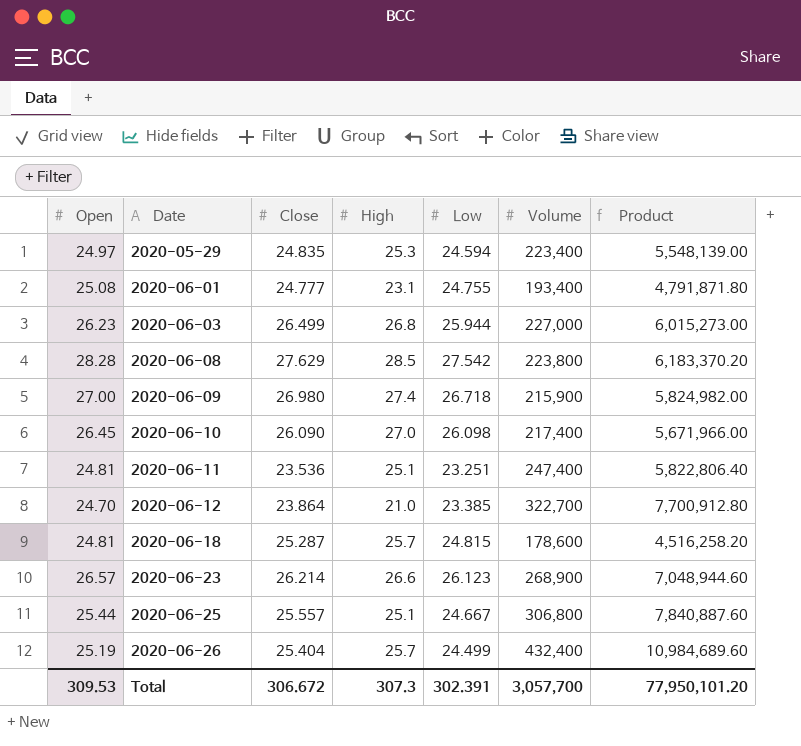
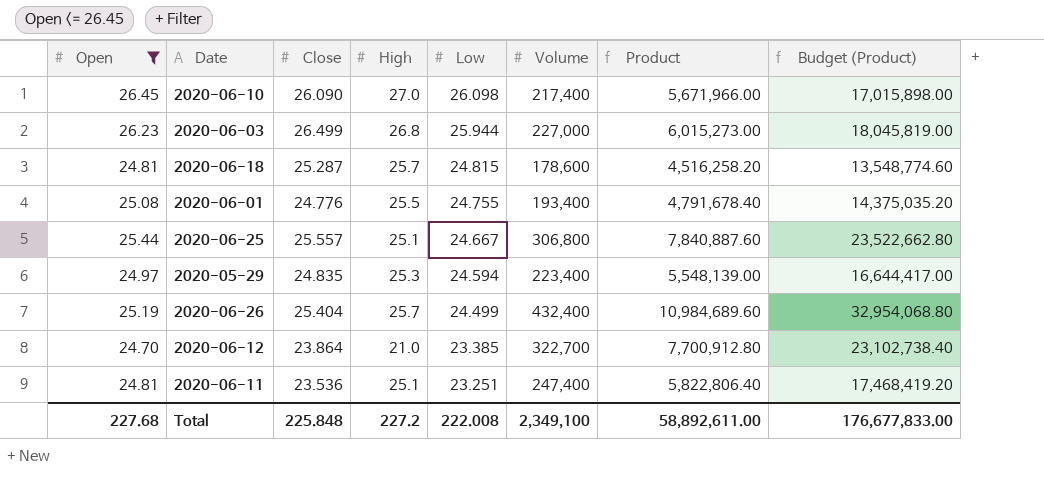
filter: none -> Open <= 26.45
row order: Date ascending -> Low descending
column Budget (Product) | formula: none -> [Product] * 3
2020-06-01 | Close: 24.777 -> 24.776
2020-06-01 | High: 23.1 -> 25.5
2020-06-01 | Product: 4,791,871.80 -> 4,791,678.40
Total | Open: 309.53 -> 227.68
Total | Close: 306.672 -> 225.848
Total | High: 307.3 -> 227.2
Total | Low: 302.391 -> 222.008
Total | Volume: 3,057,700 -> 2,349,100
Total | Product: 77,950,101.20 -> 58,892,611.00

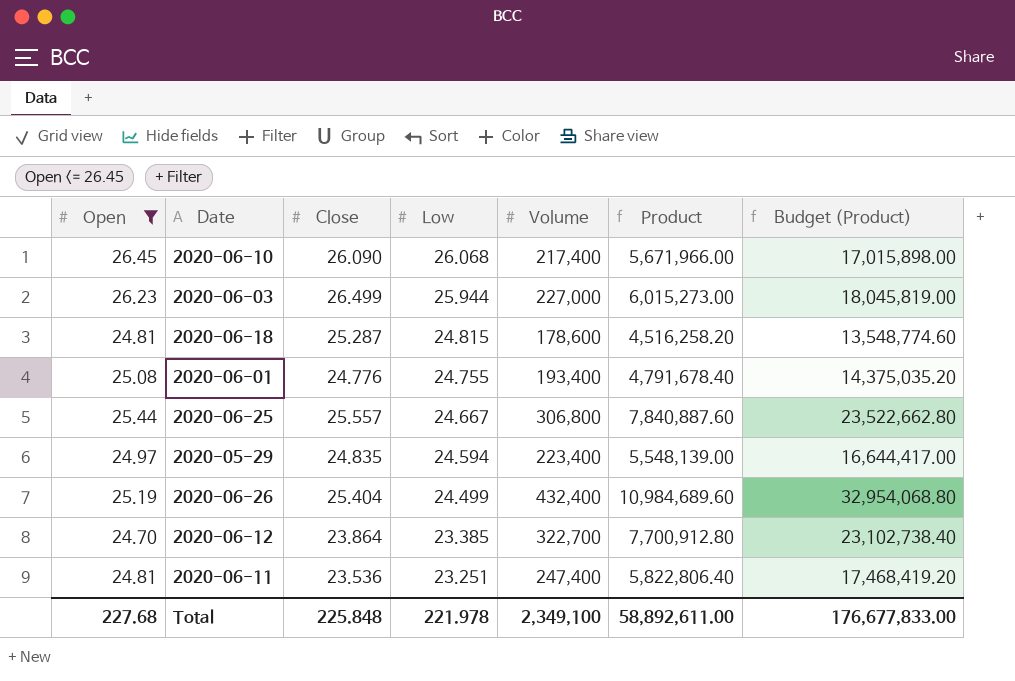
column High | position: 4 -> none
2020-06-10 | Low: 26.098 -> 26.068
Total | Low: 222.008 -> 221.978

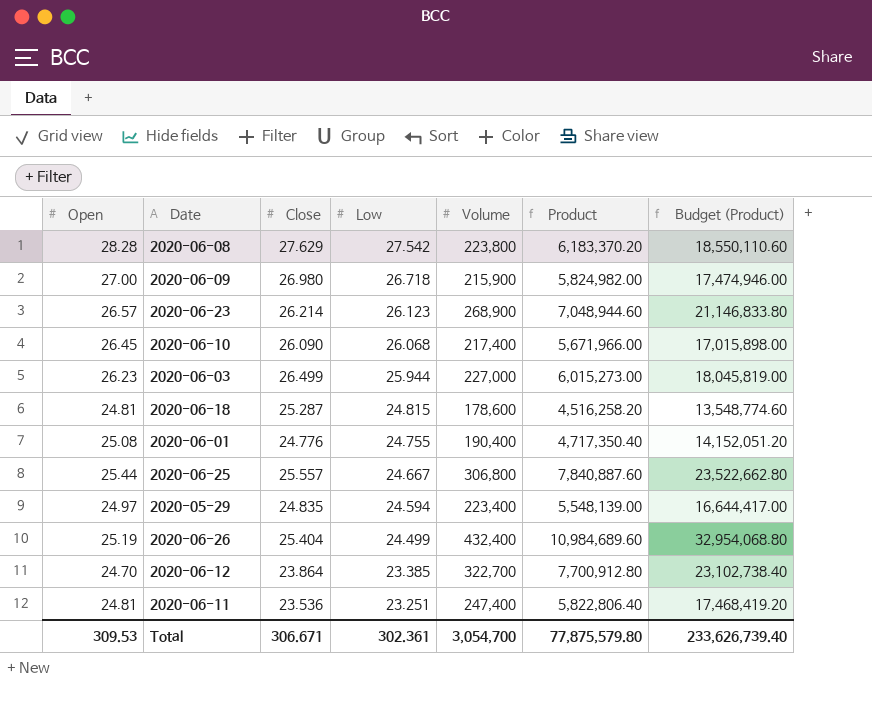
filter: Open <= 26.45 -> none
2020-06-01 | Volume: 193,400 -> 190,400
2020-06-01 | Product: 4,791,678.40 -> 4,717,350.40
2020-06-01 | Budget (Product): 14,375,035.20 -> 14,152,051.20
Total | Open: 227.68 -> 309.53
Total | Close: 225.848 -> 306.671
Total | Low: 221.978 -> 302.361
Total | Volume: 2,349,100 -> 3,054,700
Total | Product: 58,892,611.00 -> 77,875,579.80
Total | Budget (Product): 176,677,833.00 -> 233,626,739.40

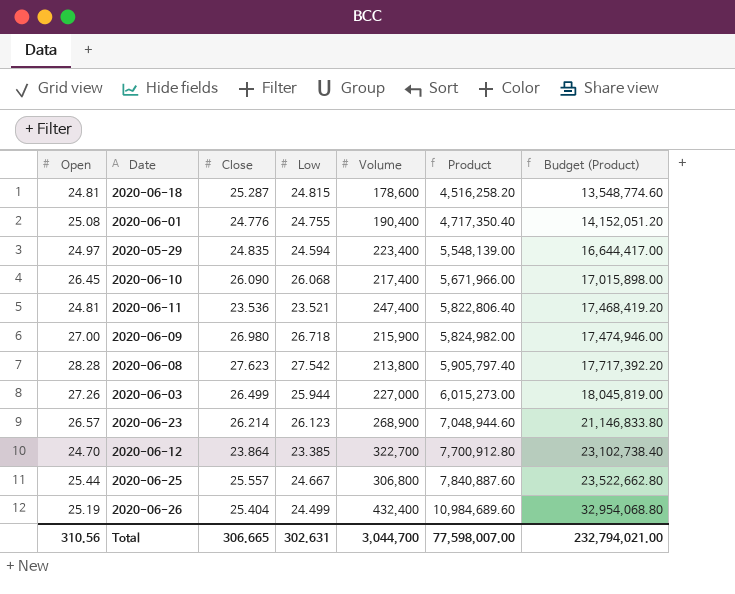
row order: Low descending -> Product ascending
2020-06-11 | Low: 23.251 -> 23.521
2020-06-08 | Close: 27.629 -> 27.623
2020-06-08 | Volume: 223,800 -> 213,800
2020-06-08 | Product: 6,183,370.20 -> 5,905,797.40
2020-06-08 | Budget (Product): 18,550,110.60 -> 17,717,392.20
2020-06-03 | Open: 26.23 -> 27.26
Total | Open: 309.53 -> 310.56
Total | Close: 306.671 -> 306.665
Total | Low: 302.361 -> 302.631
Total | Volume: 3,054,700 -> 3,044,700
Total | Product: 77,875,579.80 -> 77,598,007.00
Total | Budget (Product): 233,626,739.40 -> 232,794,021.00

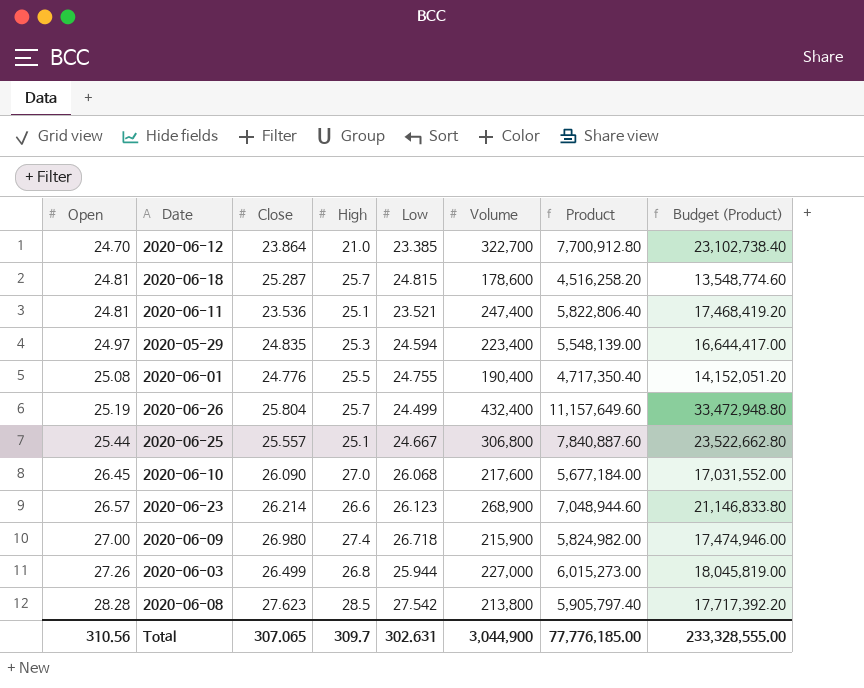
row order: Product ascending -> Open ascending
column High | position: none -> 4
2020-06-26 | Close: 25.404 -> 25.804
2020-06-26 | Product: 10,984,689.60 -> 11,157,649.60
2020-06-26 | Budget (Product): 32,954,068.80 -> 33,472,948.80
2020-06-10 | Volume: 217,400 -> 217,600
2020-06-10 | Product: 5,671,966.00 -> 5,677,184.00
2020-06-10 | Budget (Product): 17,015,898.00 -> 17,031,552.00
Total | Close: 306.665 -> 307.065
Total | Volume: 3,044,700 -> 3,044,900
Total | Product: 77,598,007.00 -> 77,776,185.00
Total | Budget (Product): 232,794,021.00 -> 233,328,555.00

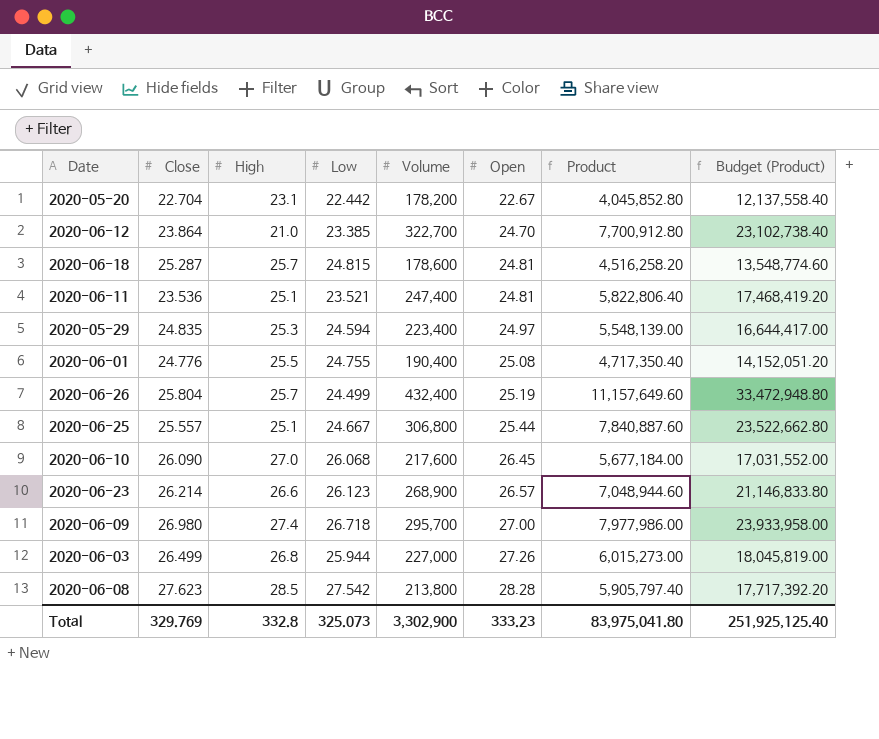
column Open | position: 1 -> 6
row 2020-05-20: none -> 22.704 | 23.1 | 22.442 | 178,200 | 22.67 | 4,045,852.80 | 12,137,558.40
2020-06-09 | Volume: 215,900 -> 295,700
2020-06-09 | Product: 5,824,982.00 -> 7,977,986.00
2020-06-09 | Budget (Product): 17,474,946.00 -> 23,933,958.00
Total | Close: 307.065 -> 329.769
Total | High: 309.7 -> 332.8
Total | Low: 302.631 -> 325.073
Total | Volume: 3,044,900 -> 3,302,900
Total | Open: 310.56 -> 333.23
Total | Product: 77,776,185.00 -> 83,975,041.80
Total | Budget (Product): 233,328,555.00 -> 251,925,125.40

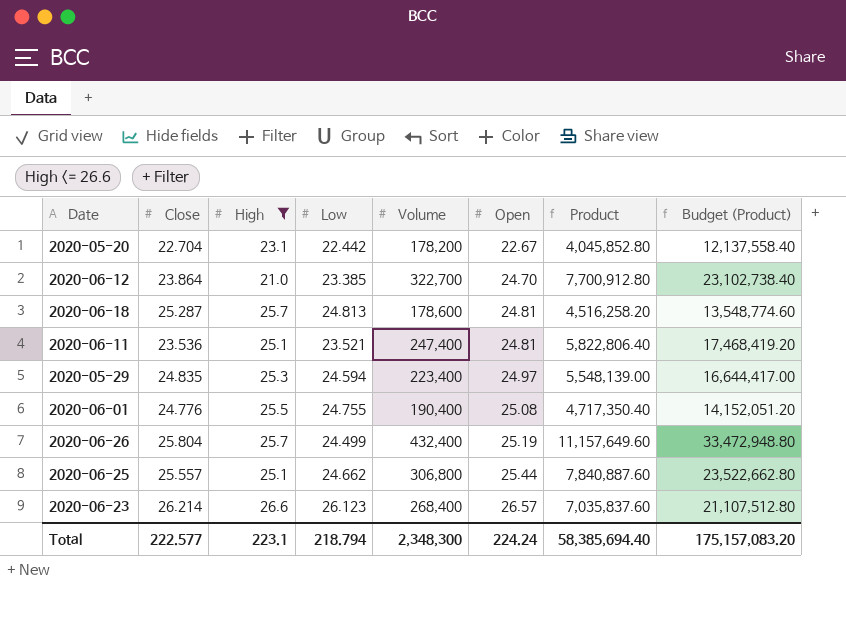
filter: none -> High <= 26.6
2020-06-18 | Low: 24.815 -> 24.813
2020-06-25 | Low: 24.667 -> 24.662
2020-06-23 | Volume: 268,900 -> 268,400
2020-06-23 | Product: 7,048,944.60 -> 7,035,837.60
2020-06-23 | Budget (Product): 21,146,833.80 -> 21,107,512.80
Total | Close: 329.769 -> 222.577
Total | High: 332.8 -> 223.1
Total | Low: 325.073 -> 218.794
Total | Volume: 3,302,900 -> 2,348,300
Total | Open: 333.23 -> 224.24
Total | Product: 83,975,041.80 -> 58,385,694.40
Total | Budget (Product): 251,925,125.40 -> 175,157,083.20

